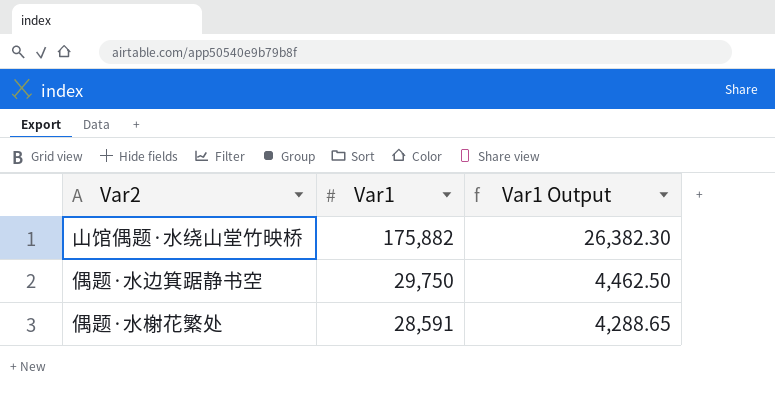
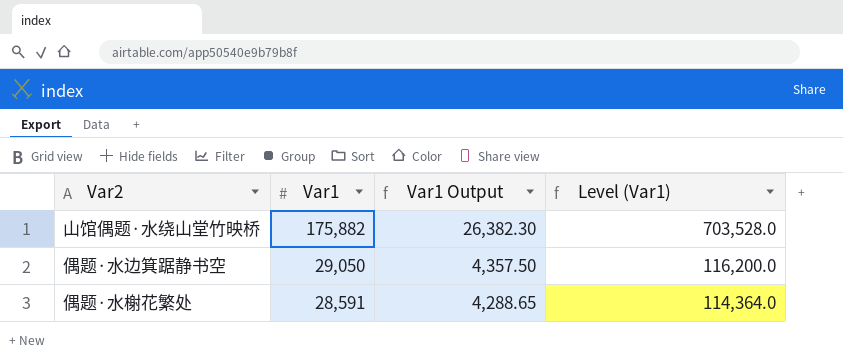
column Level (Var1) | formula: none -> [Var1] * 4
偶题·水边箕踞静书空 | Var1: 29,750 -> 29,050
偶题·水边箕踞静书空 | Var1 Output: 4,462.50 -> 4,357.50

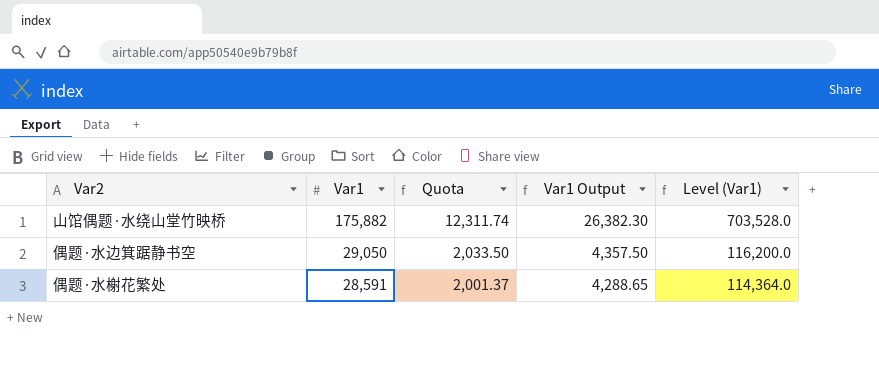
column Quota | formula: none -> [Var1] * 0.07

